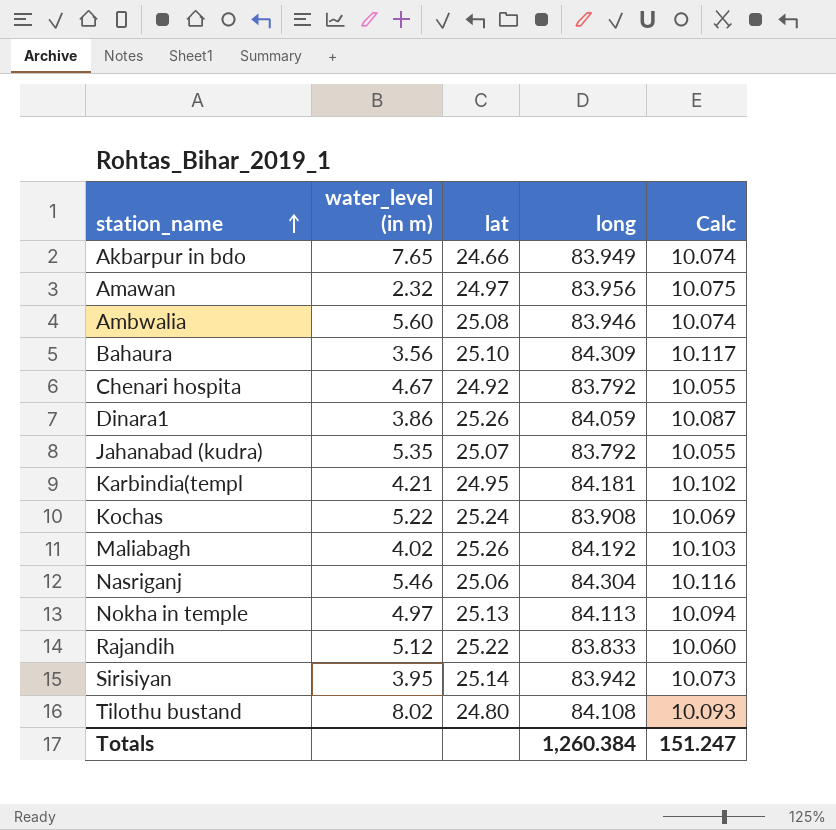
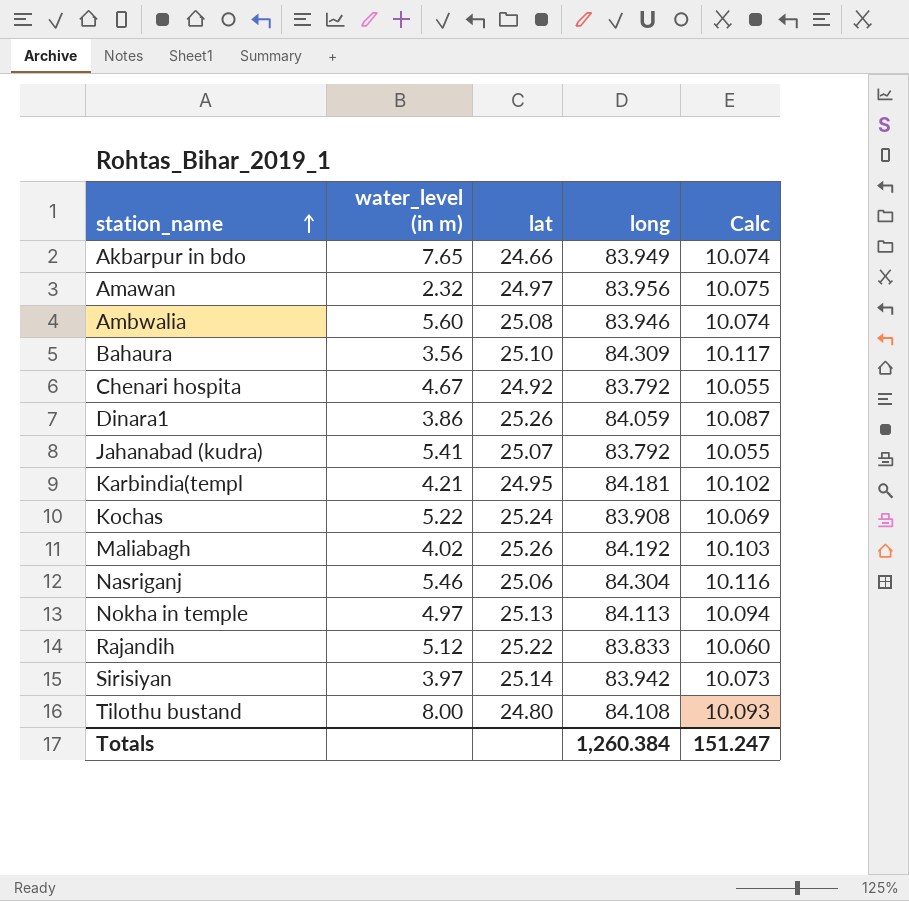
Jahanabad (kudra) | water_level (in m): 5.35 -> 5.41
Sirisiyan | water_level (in m): 3.95 -> 3.97
Tilothu bustand | water_level (in m): 8.02 -> 8.00

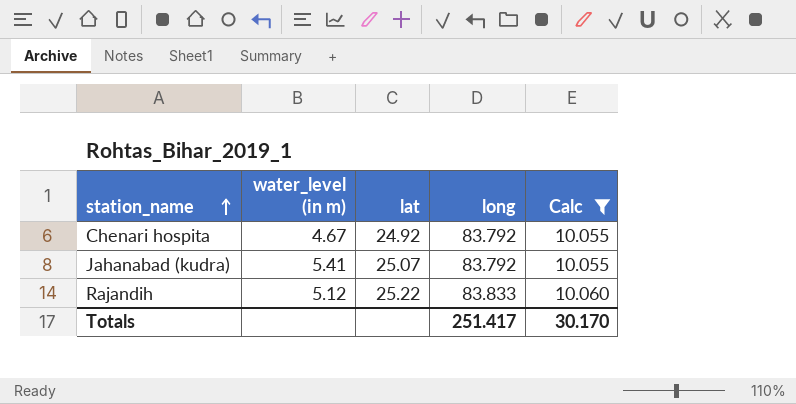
filter: none -> Calc <= 10.060
Totals | long: 1,260.384 -> 251.417
Totals | Calc: 151.247 -> 30.170

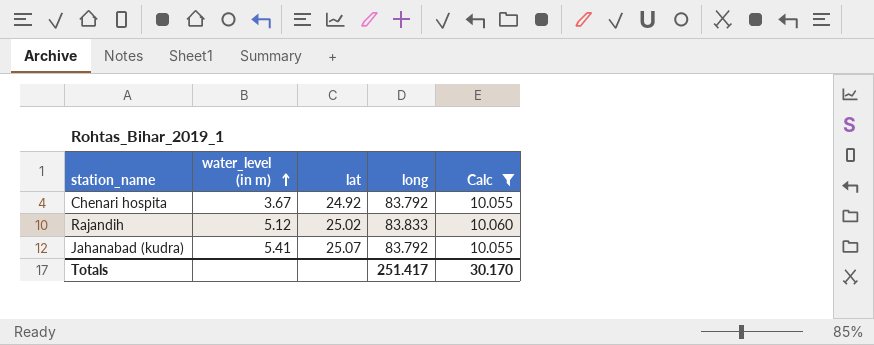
row order: station_name ascending -> water_level (in m) ascending
Chenari hospita | water_level (in m): 4.67 -> 3.67
Rajandih | lat: 25.22 -> 25.02

